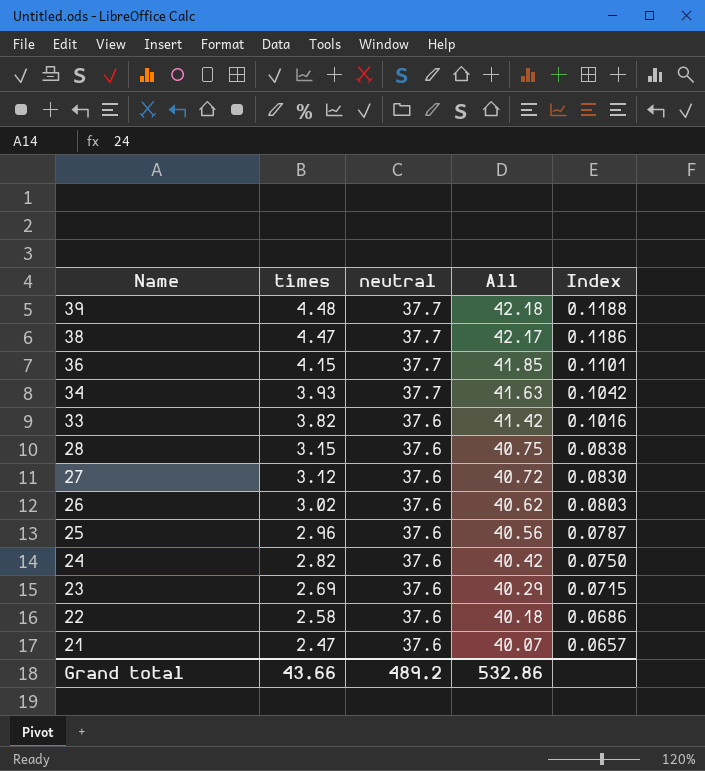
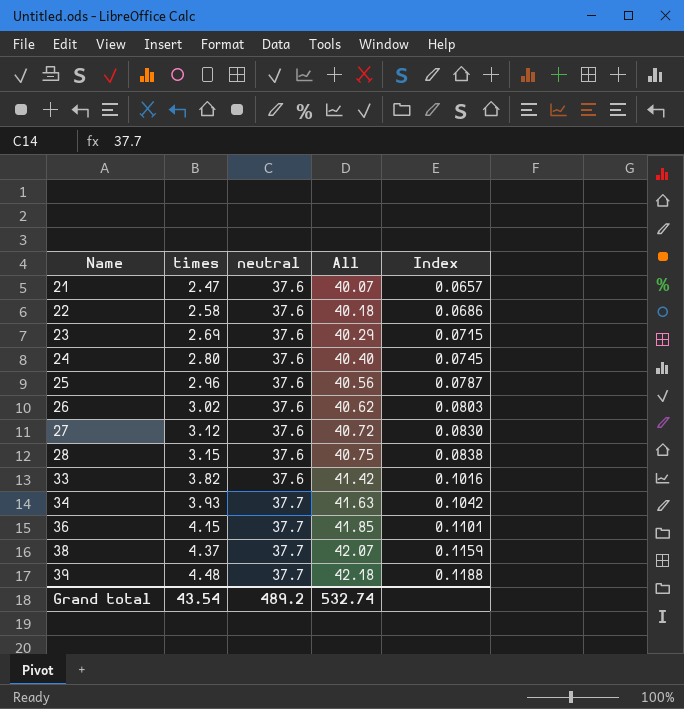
row order: Name descending -> Name ascending
24 | times: 2.82 -> 2.80
24 | All: 40.42 -> 40.40
24 | Index: 0.0750 -> 0.0745
38 | times: 4.47 -> 4.37
38 | All: 42.17 -> 42.07
38 | Index: 0.1186 -> 0.1159
Grand total | times: 43.66 -> 43.54
Grand total | All: 532.86 -> 532.74

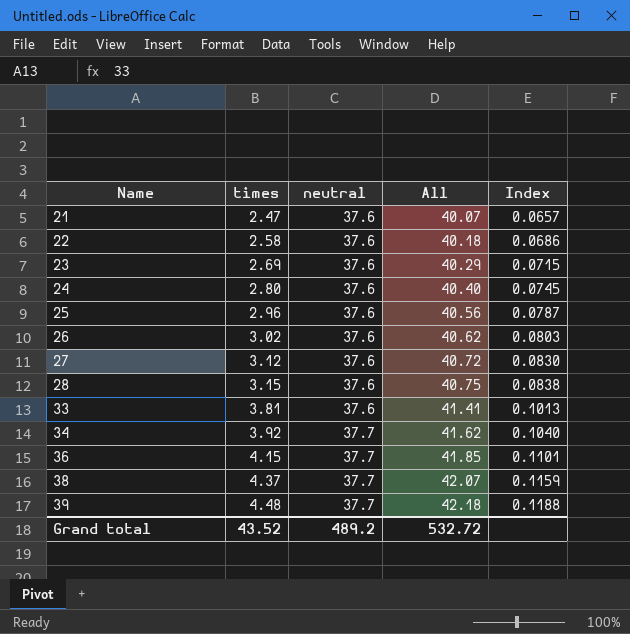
33 | times: 3.82 -> 3.81
33 | All: 41.42 -> 41.41
33 | Index: 0.1016 -> 0.1013
34 | times: 3.93 -> 3.92
34 | All: 41.63 -> 41.62
34 | Index: 0.1042 -> 0.1040
Grand total | times: 43.54 -> 43.52
Grand total | All: 532.74 -> 532.72

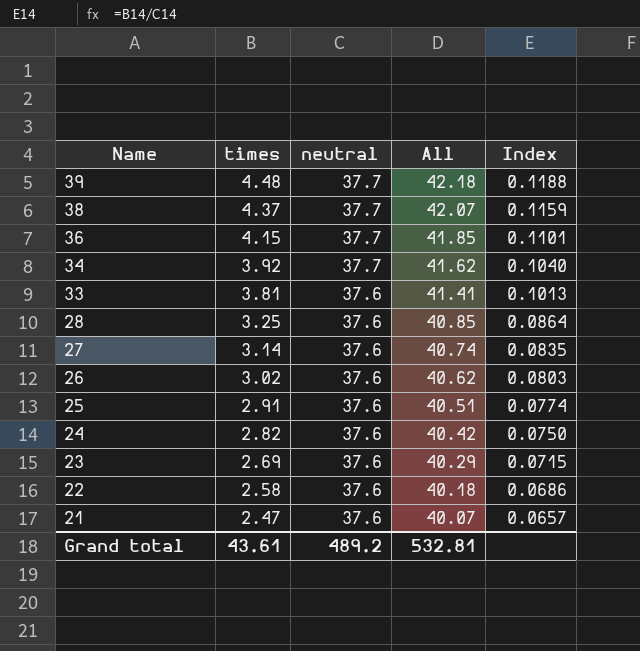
row order: Name ascending -> Name descending
28 | times: 3.15 -> 3.25
28 | All: 40.75 -> 40.85
28 | Index: 0.0838 -> 0.0864
27 | times: 3.12 -> 3.14
27 | All: 40.72 -> 40.74
27 | Index: 0.0830 -> 0.0835
25 | times: 2.96 -> 2.91
25 | All: 40.56 -> 40.51
25 | Index: 0.0787 -> 0.0774
24 | times: 2.80 -> 2.82
24 | All: 40.40 -> 40.42
24 | Index: 0.0745 -> 0.0750
Grand total | times: 43.52 -> 43.61
Grand total | All: 532.72 -> 532.81

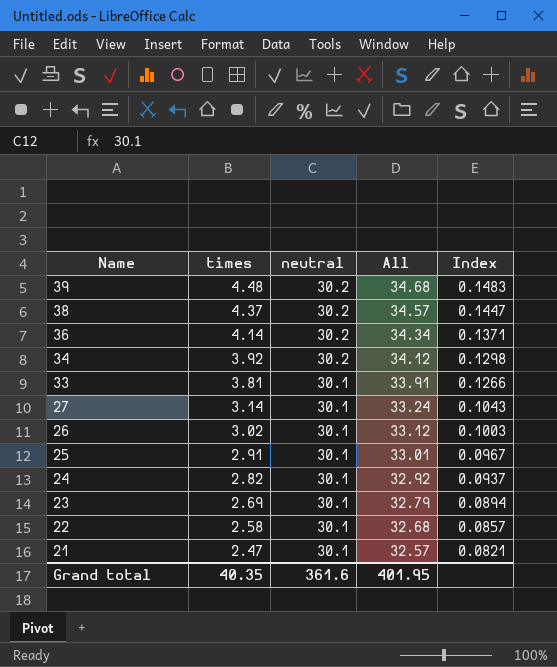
row 28: 3.25 | 37.6 | 40.85 | 0.0864 -> none
39 | neutral: 37.7 -> 30.2
39 | All: 42.18 -> 34.68
39 | Index: 0.1188 -> 0.1483
38 | neutral: 37.7 -> 30.2
38 | All: 42.07 -> 34.57
38 | Index: 0.1159 -> 0.1447
36 | times: 4.15 -> 4.14
36 | neutral: 37.7 -> 30.2
36 | All: 41.85 -> 34.34
36 | Index: 0.1101 -> 0.1371
34 | neutral: 37.7 -> 30.2
34 | All: 41.62 -> 34.12
34 | Index: 0.1040 -> 0.1298
33 | neutral: 37.6 -> 30.1
33 | All: 41.41 -> 33.91
33 | Index: 0.1013 -> 0.1266
27 | neutral: 37.6 -> 30.1
27 | All: 40.74 -> 33.24
27 | Index: 0.0835 -> 0.1043
26 | neutral: 37.6 -> 30.1
26 | All: 40.62 -> 33.12
26 | Index: 0.0803 -> 0.1003
25 | neutral: 37.6 -> 30.1
25 | All: 40.51 -> 33.01
25 | Index: 0.0774 -> 0.0967
24 | neutral: 37.6 -> 30.1
24 | All: 40.42 -> 32.92
24 | Index: 0.0750 -> 0.0937
23 | neutral: 37.6 -> 30.1
23 | All: 40.29 -> 32.79
23 | Index: 0.0715 -> 0.0894
22 | neutral: 37.6 -> 30.1
22 | All: 40.18 -> 32.68
22 | Index: 0.0686 -> 0.0857
21 | neutral: 37.6 -> 30.1
21 | All: 40.07 -> 32.57
21 | Index: 0.0657 -> 0.0821
Grand total | times: 43.61 -> 40.35
Grand total | neutral: 489.2 -> 361.6
Grand total | All: 532.81 -> 401.95

